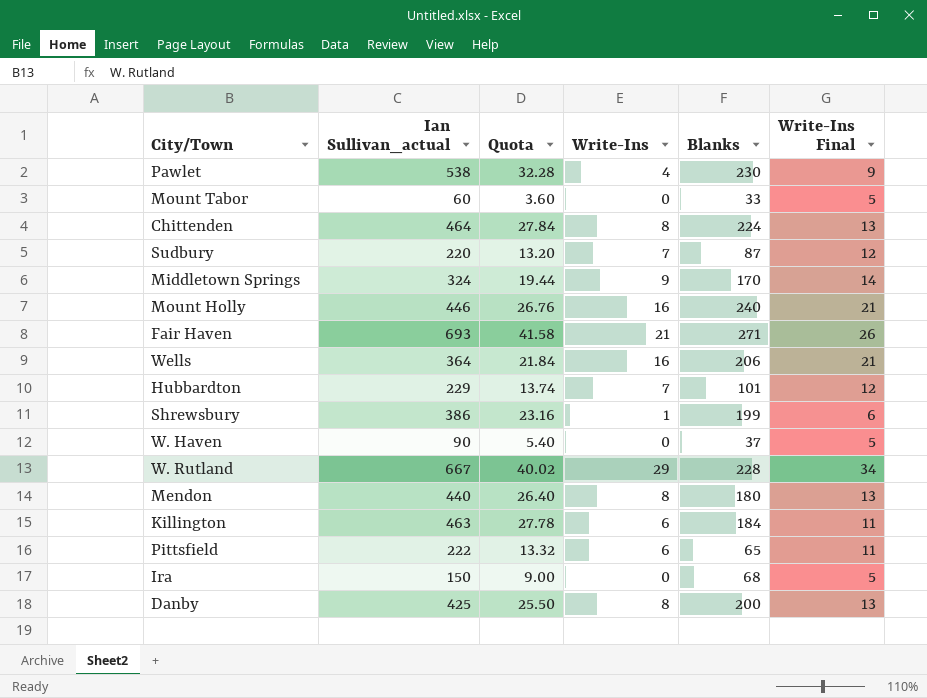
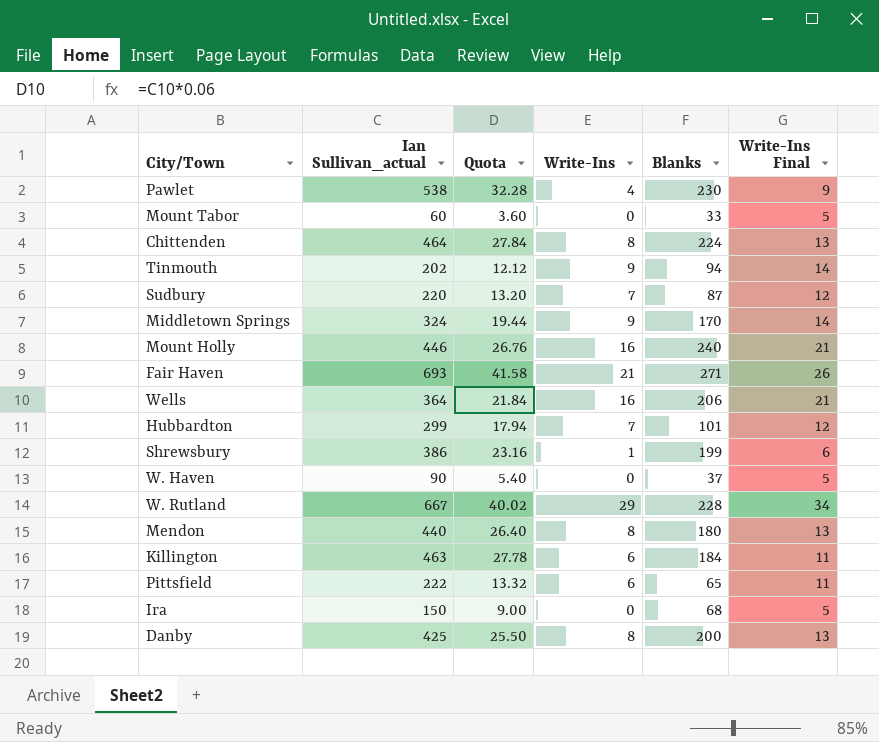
row Tinmouth: none -> 202 | 12.12 | 9 | 94 | 14
Hubbardton | Ian Sullivan_actual: 229 -> 299
Hubbardton | Quota: 13.74 -> 17.94

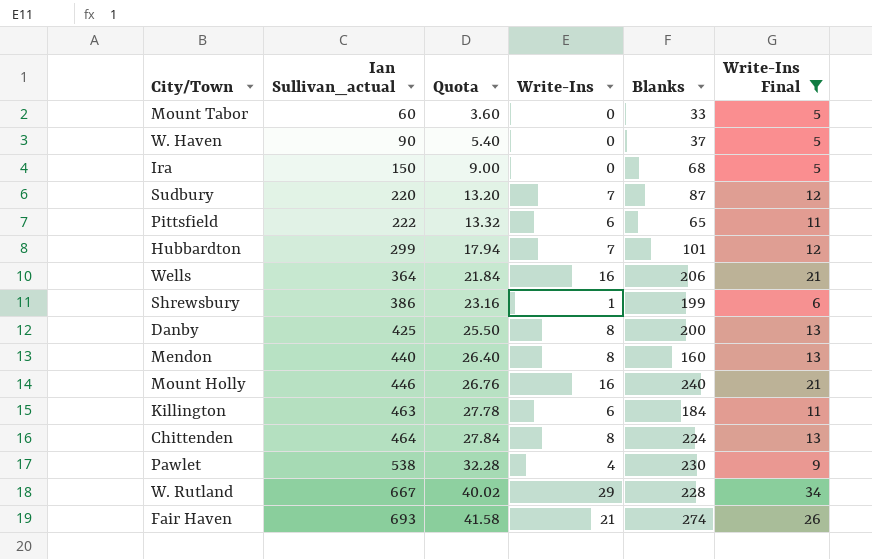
filter: none -> Write-Ins Final != 14
row order: none -> Ian Sullivan_actual ascending
Mendon | Blanks: 180 -> 160
Fair Haven | Blanks: 271 -> 274

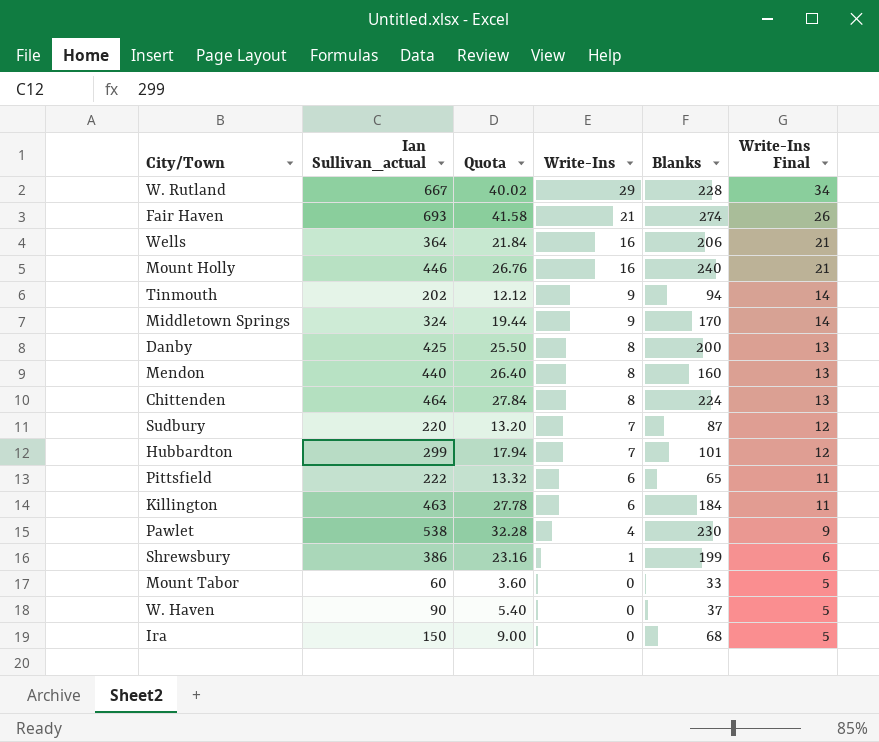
filter: Write-Ins Final != 14 -> none
row order: Ian Sullivan_actual ascending -> Write-Ins descending

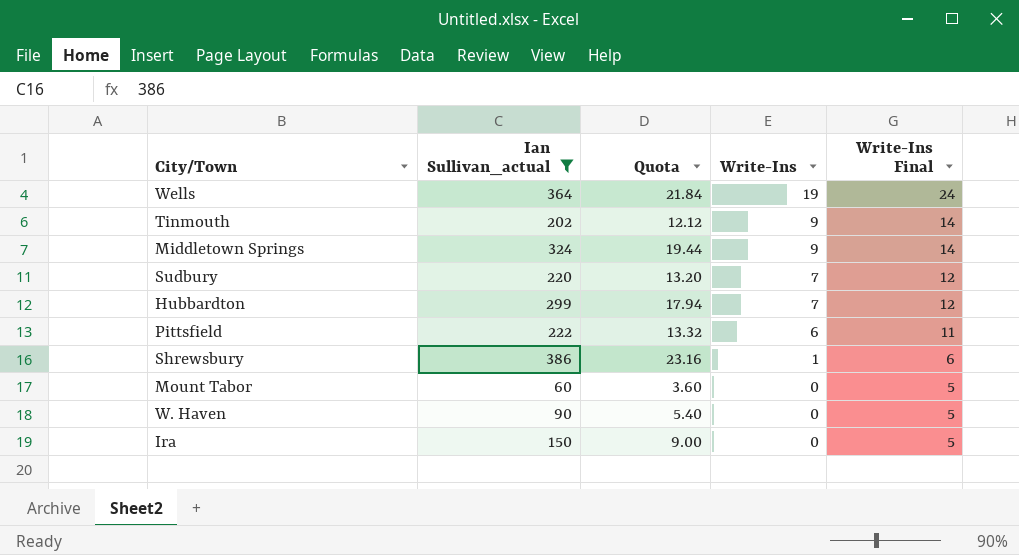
filter: none -> Ian Sullivan_actual <= 386
column Blanks | position: 5 -> none
Wells | Write-Ins: 16 -> 19
Wells | Write-Ins Final: 21 -> 24

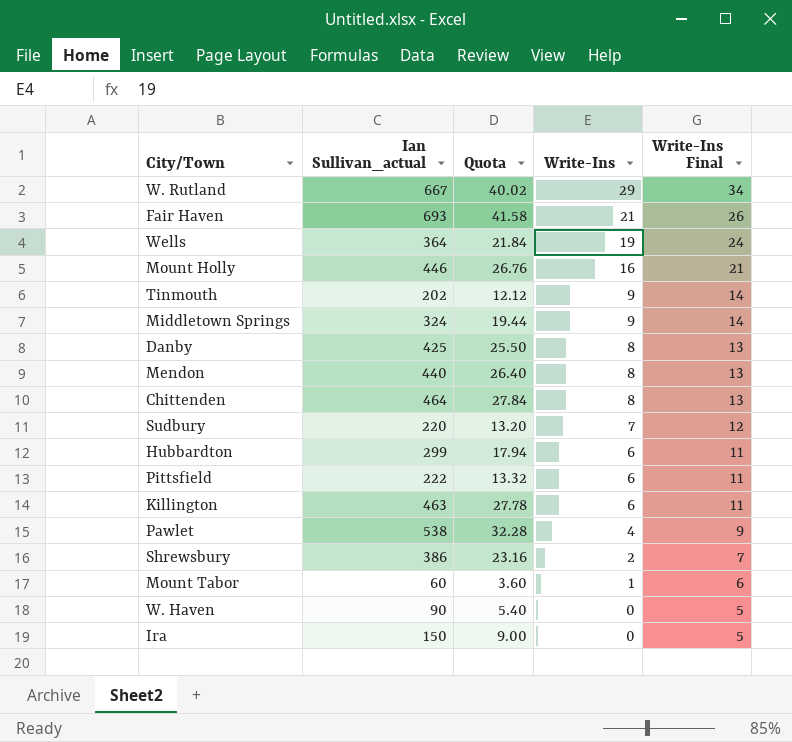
filter: Ian Sullivan_actual <= 386 -> none
Hubbardton | Write-Ins: 7 -> 6
Hubbardton | Write-Ins Final: 12 -> 11
Shrewsbury | Write-Ins: 1 -> 2
Shrewsbury | Write-Ins Final: 6 -> 7
Mount Tabor | Write-Ins: 0 -> 1
Mount Tabor | Write-Ins Final: 5 -> 6

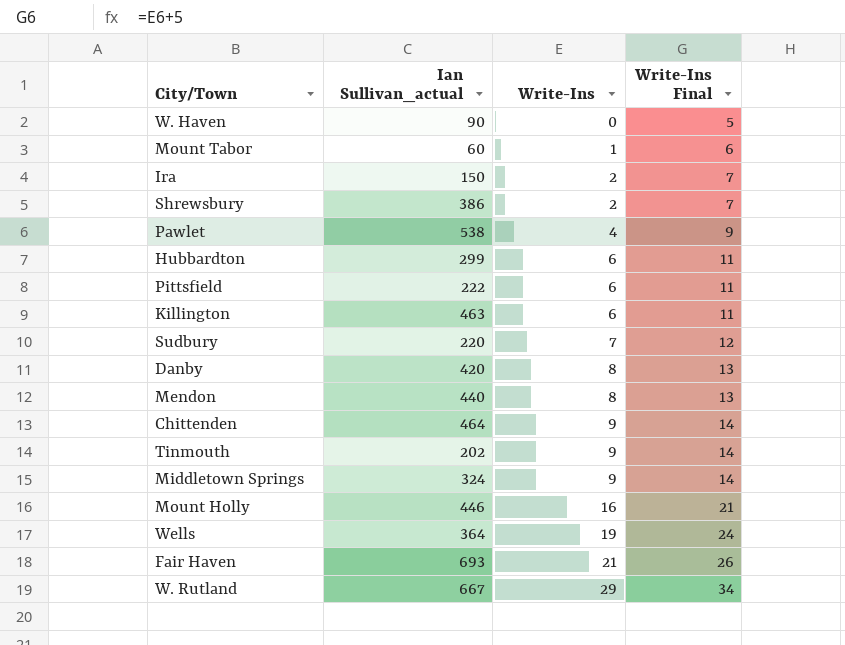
row order: Write-Ins descending -> Write-Ins ascending
column Quota | formula: [Ian Sullivan_actual] * 0.06 -> none
Ira | Write-Ins: 0 -> 2
Ira | Write-Ins Final: 5 -> 7
Danby | Ian Sullivan_actual: 425 -> 420
Chittenden | Write-Ins: 8 -> 9
Chittenden | Write-Ins Final: 13 -> 14

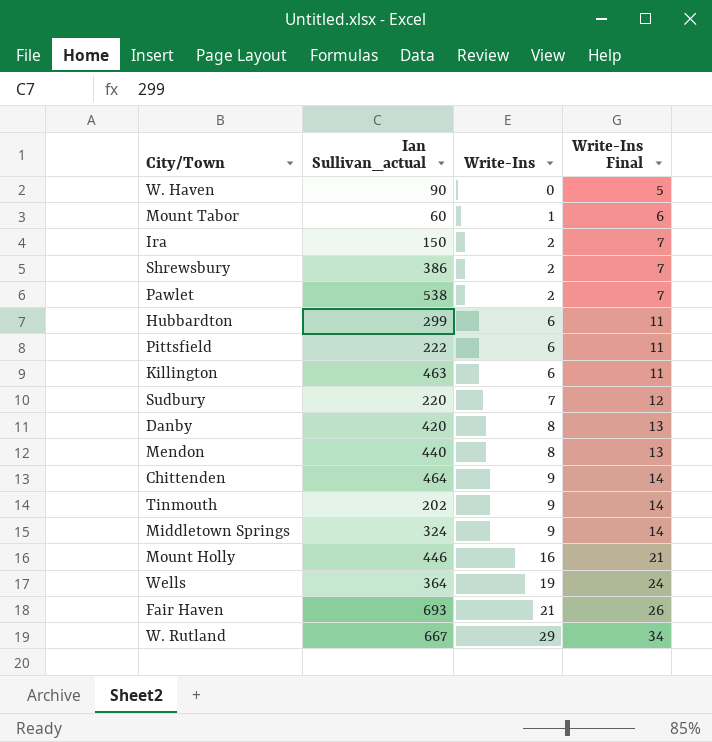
Pawlet | Write-Ins: 4 -> 2
Pawlet | Write-Ins Final: 9 -> 7

